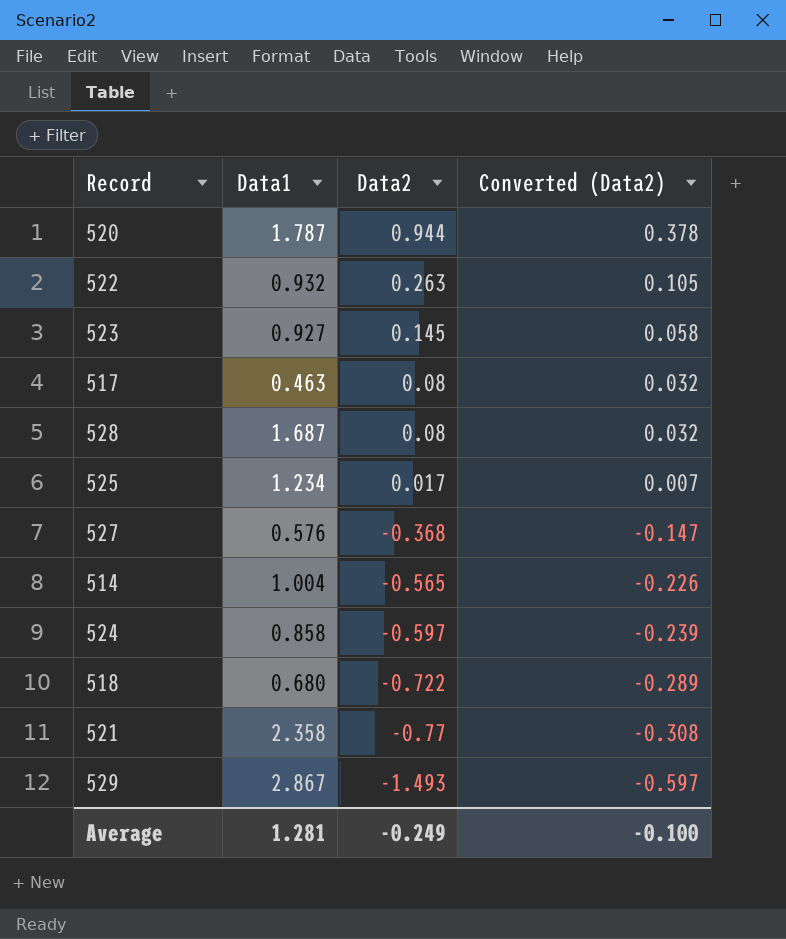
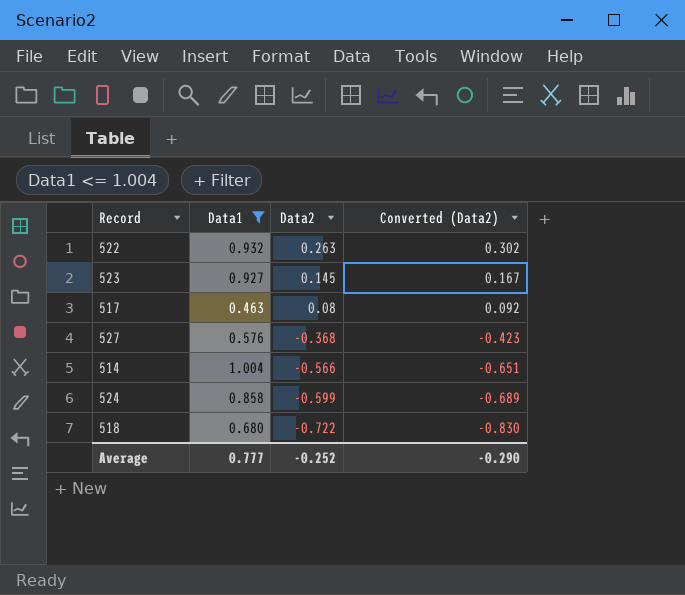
filter: none -> Data1 <= 1.004
column Converted (Data2) | formula: [Data2] * 0.4 -> [Data2] * 1.15
514 | Data2: -0.565 -> -0.566
524 | Data2: -0.597 -> -0.599
Average | Data1: 1.281 -> 0.777
Average | Data2: -0.249 -> -0.252
Average | Converted (Data2): -0.100 -> -0.290

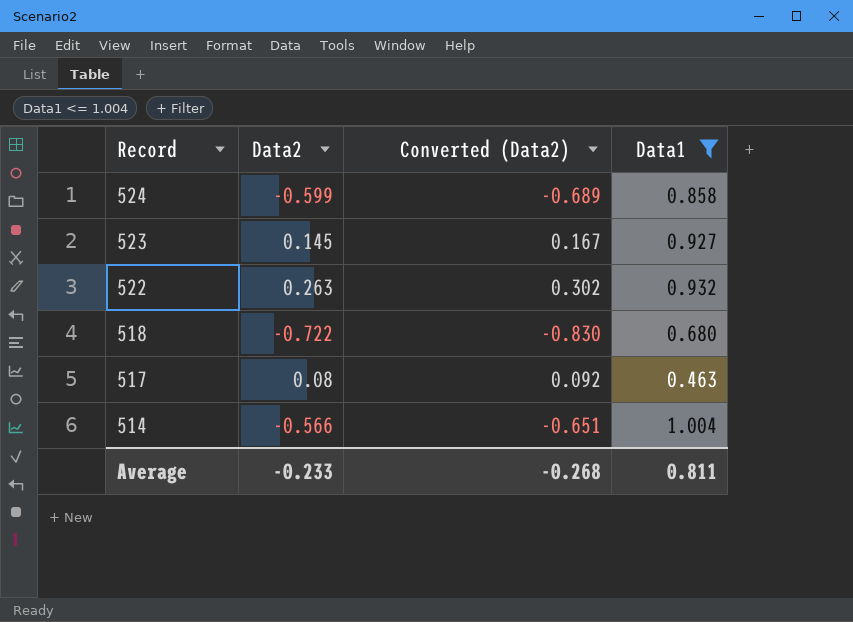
row order: Data2 descending -> Record descending
column Data1 | position: 2 -> 4
row 527: 0.576 | -0.368 | -0.423 -> none
Average | Data2: -0.252 -> -0.233
Average | Converted (Data2): -0.290 -> -0.268
Average | Data1: 0.777 -> 0.811

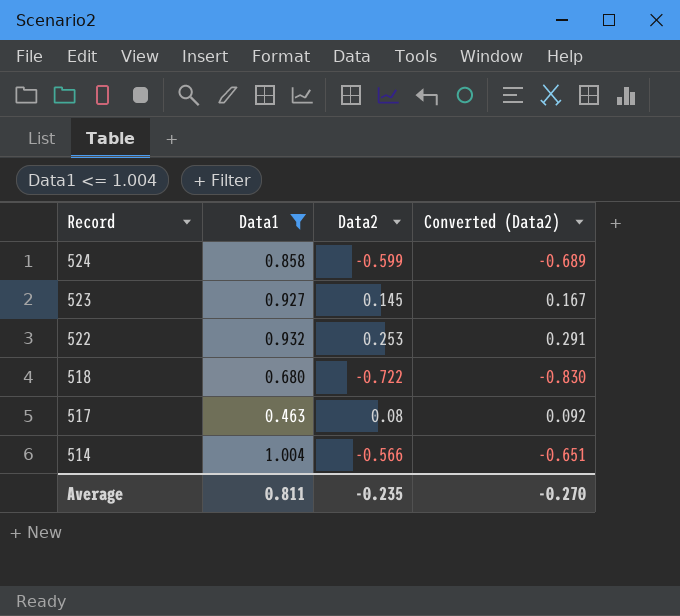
column Data1 | position: 4 -> 2
522 | Data2: 0.263 -> 0.253
522 | Converted (Data2): 0.302 -> 0.291
Average | Data2: -0.233 -> -0.235
Average | Converted (Data2): -0.268 -> -0.270

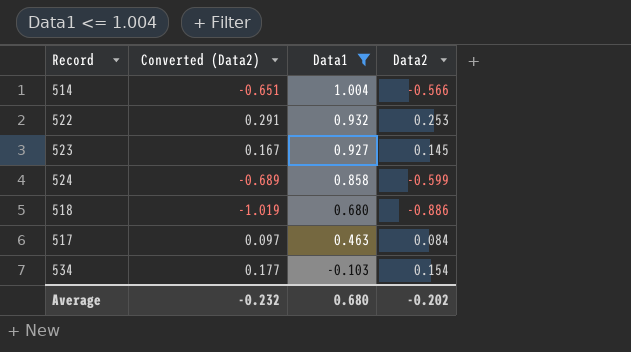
row order: Record descending -> Data1 descending
column Converted (Data2) | position: 4 -> 2
518 | Converted (Data2): -0.830 -> -1.019
518 | Data2: -0.722 -> -0.886
517 | Converted (Data2): 0.092 -> 0.097
517 | Data2: 0.08 -> 0.084
row 534: none -> 0.177 | -0.103 | 0.154
Average | Converted (Data2): -0.270 -> -0.232
Average | Data1: 0.811 -> 0.680
Average | Data2: -0.235 -> -0.202

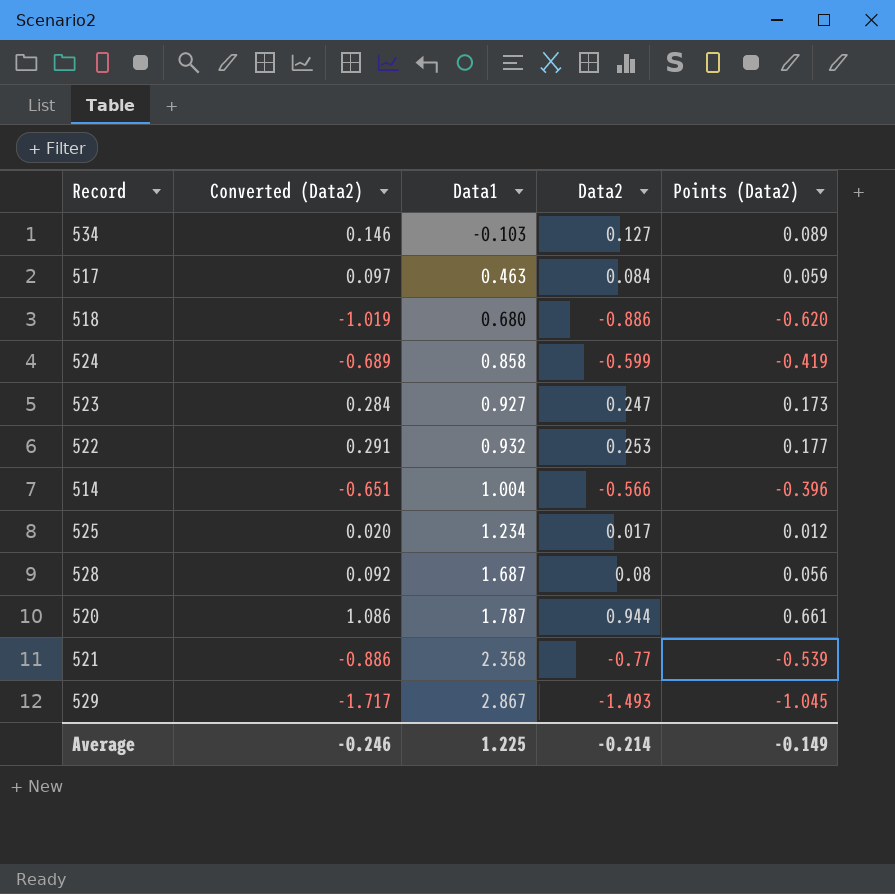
filter: Data1 <= 1.004 -> none
row order: Data1 descending -> Data1 ascending
column Points (Data2) | formula: none -> [Data2] * 0.7
534 | Converted (Data2): 0.177 -> 0.146
534 | Data2: 0.154 -> 0.127
523 | Converted (Data2): 0.167 -> 0.284
523 | Data2: 0.145 -> 0.247
Average | Converted (Data2): -0.232 -> -0.246
Average | Data1: 0.680 -> 1.225
Average | Data2: -0.202 -> -0.214

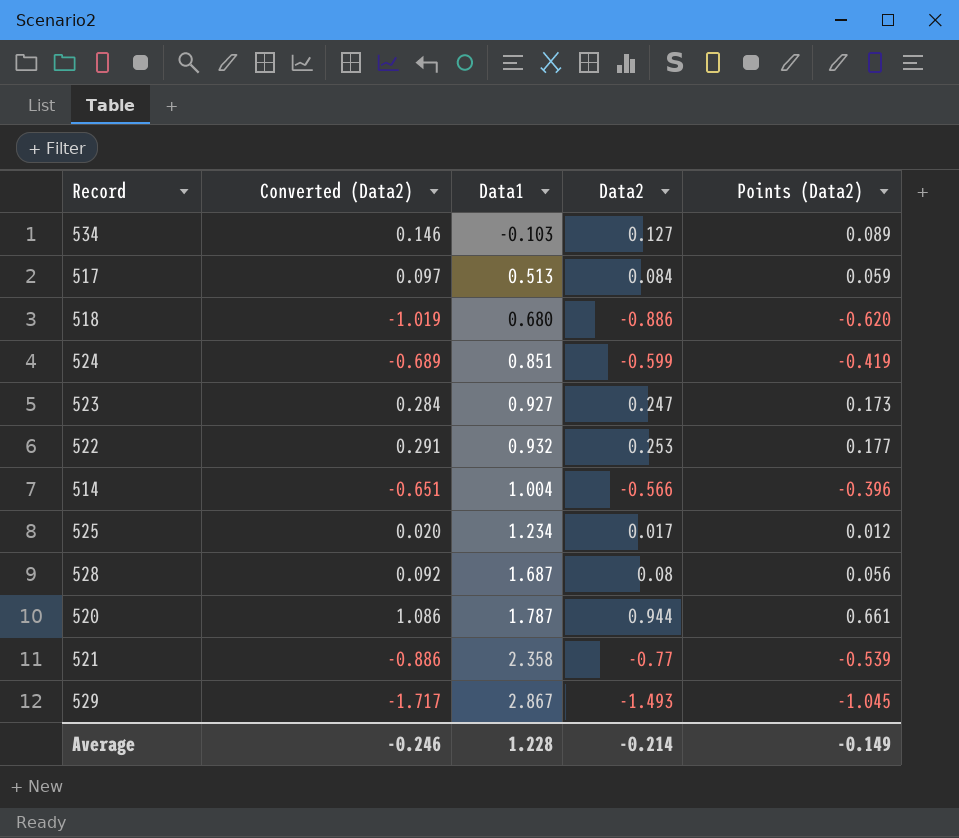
517 | Data1: 0.463 -> 0.513
524 | Data1: 0.858 -> 0.851
Average | Data1: 1.225 -> 1.228

